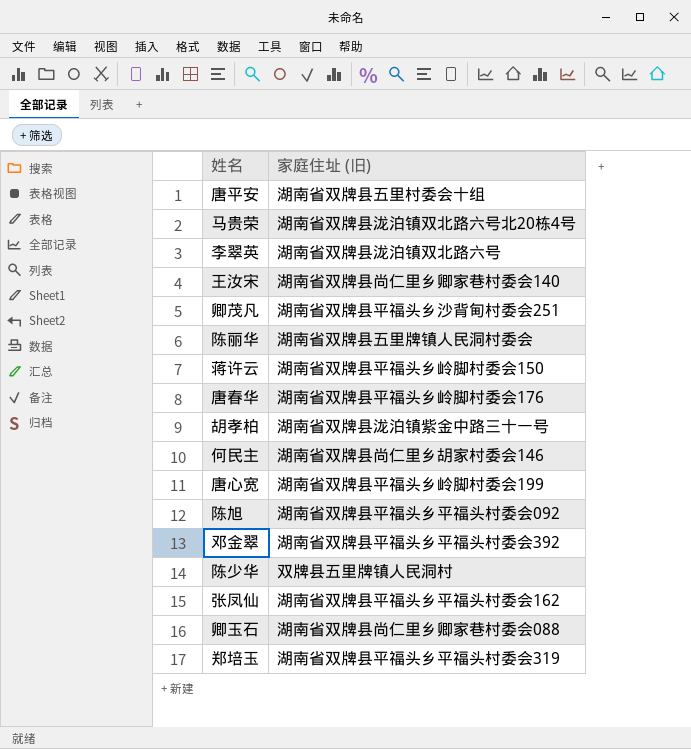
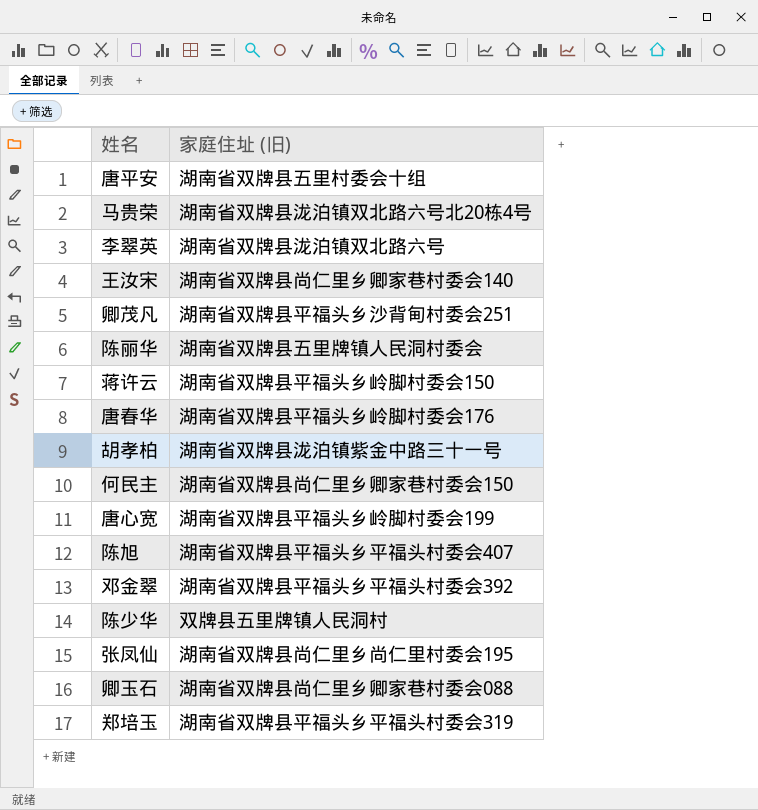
何民主 | 家庭住址 (旧): 湖南省双牌县尚仁里乡胡家村委会146 -> 湖南省双牌县尚仁里乡卿家巷村委会150
陈旭 | 家庭住址 (旧): 湖南省双牌县平福头乡平福头村委会092 -> 湖南省双牌县平福头乡平福头村委会407
张凤仙 | 家庭住址 (旧): 湖南省双牌县平福头乡平福头村委会162 -> 湖南省双牌县尚仁里乡尚仁里村委会195

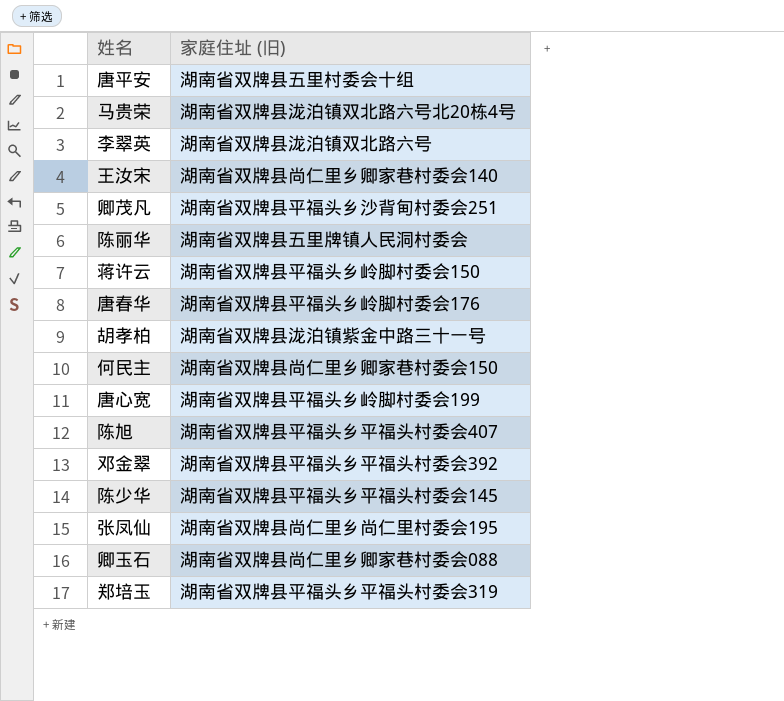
陈少华 | 家庭住址 (旧): 双牌县五里牌镇人民洞村 -> 湖南省双牌县平福头乡平福头村委会145

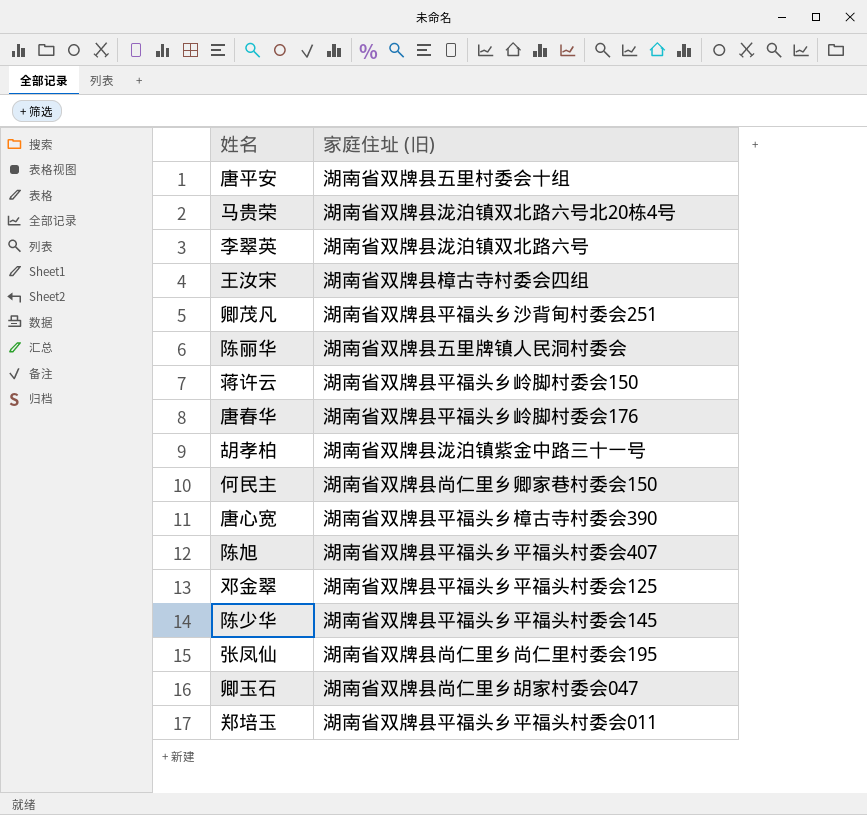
王汝宋 | 家庭住址 (旧): 湖南省双牌县尚仁里乡卿家巷村委会140 -> 湖南省双牌县樟古寺村委会四组
唐心宽 | 家庭住址 (旧): 湖南省双牌县平福头乡岭脚村委会199 -> 湖南省双牌县平福头乡樟古寺村委会390
邓金翠 | 家庭住址 (旧): 湖南省双牌县平福头乡平福头村委会392 -> 湖南省双牌县平福头乡平福头村委会125
卿玉石 | 家庭住址 (旧): 湖南省双牌县尚仁里乡卿家巷村委会088 -> 湖南省双牌县尚仁里乡胡家村委会047
郑培玉 | 家庭住址 (旧): 湖南省双牌县平福头乡平福头村委会319 -> 湖南省双牌县平福头乡平福头村委会011

